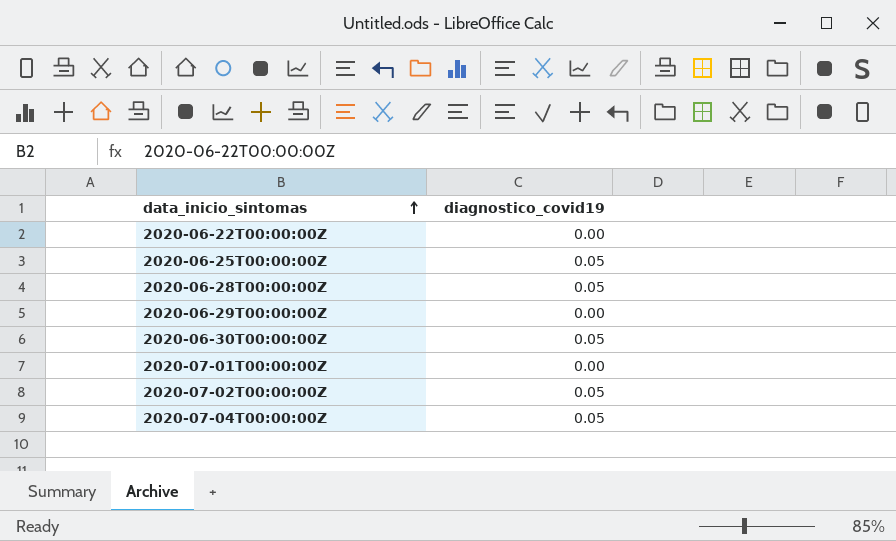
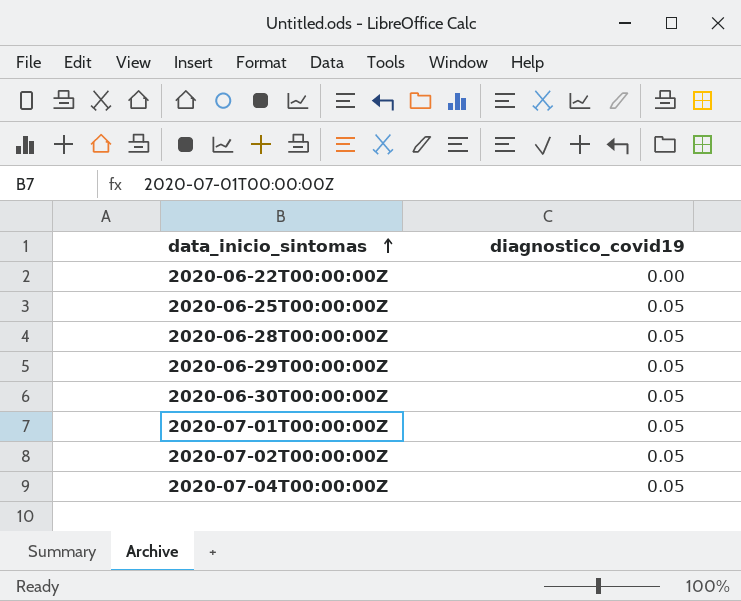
2020-06-29T00:00:00Z | diagnostico_covid19: 0.00 -> 0.05
2020-07-01T00:00:00Z | diagnostico_covid19: 0.00 -> 0.05

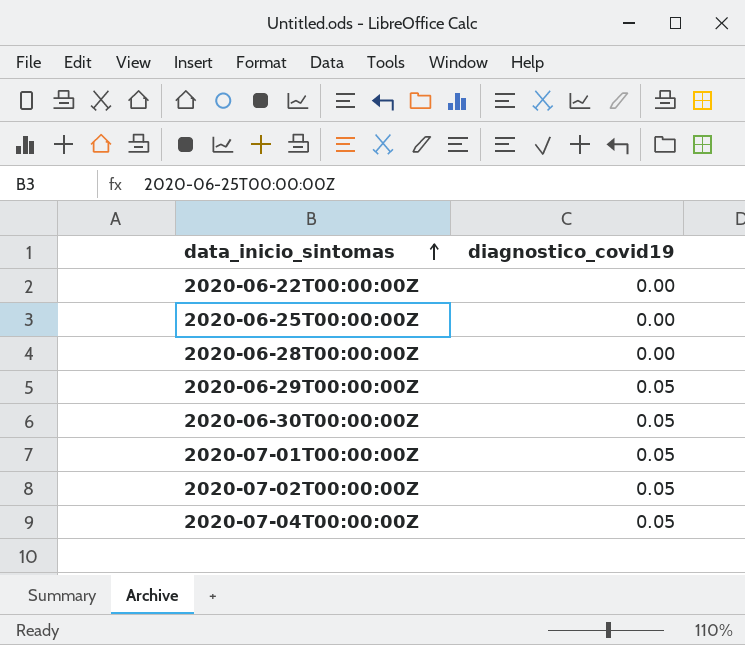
2020-06-25T00:00:00Z | diagnostico_covid19: 0.05 -> 0.00
2020-06-28T00:00:00Z | diagnostico_covid19: 0.05 -> 0.00

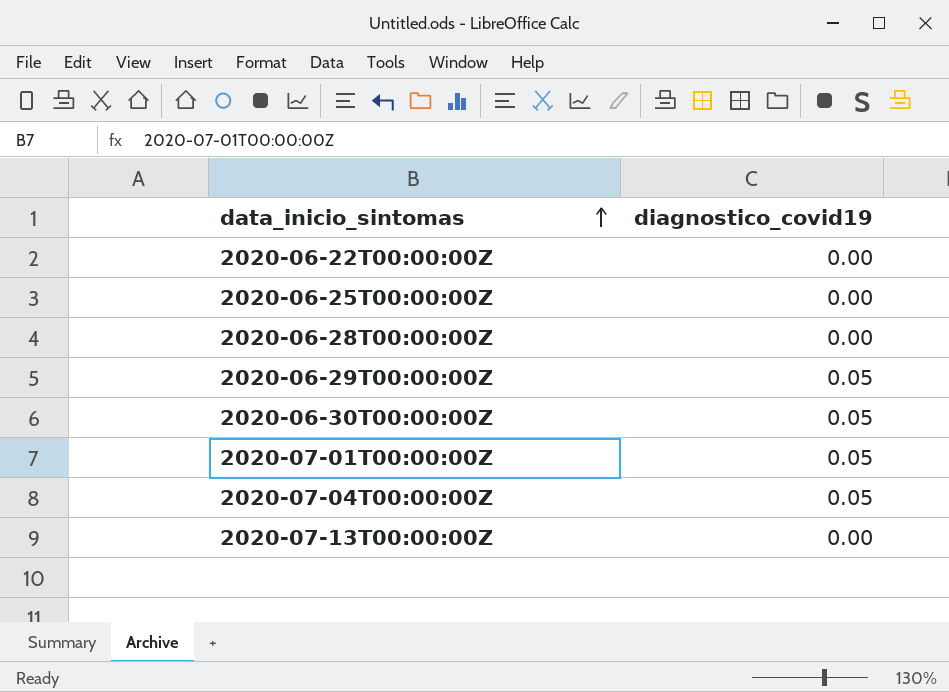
row 2020-07-02T00:00:00Z: 0.05 -> none
row 2020-07-13T00:00:00Z: none -> 0.00

